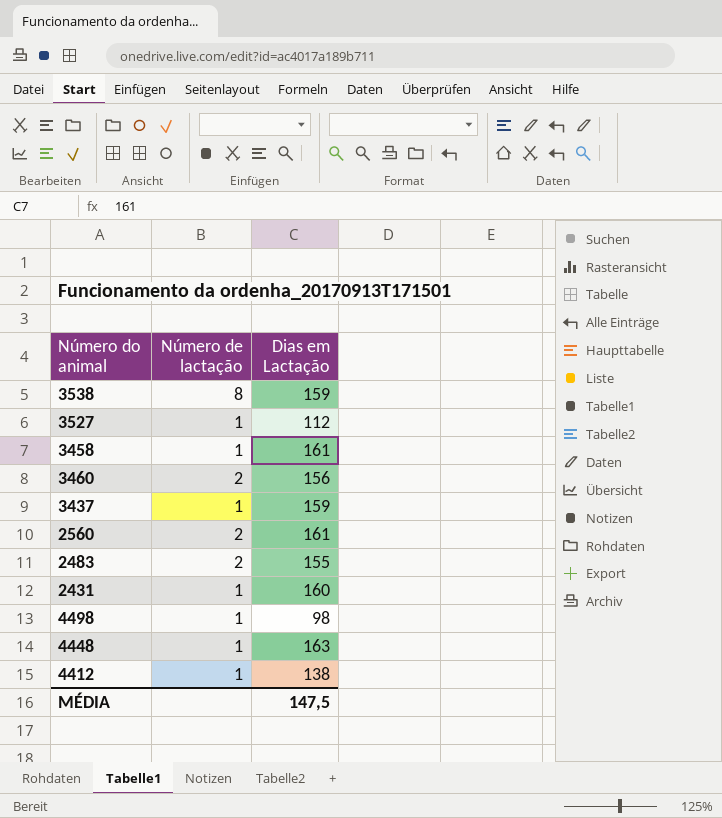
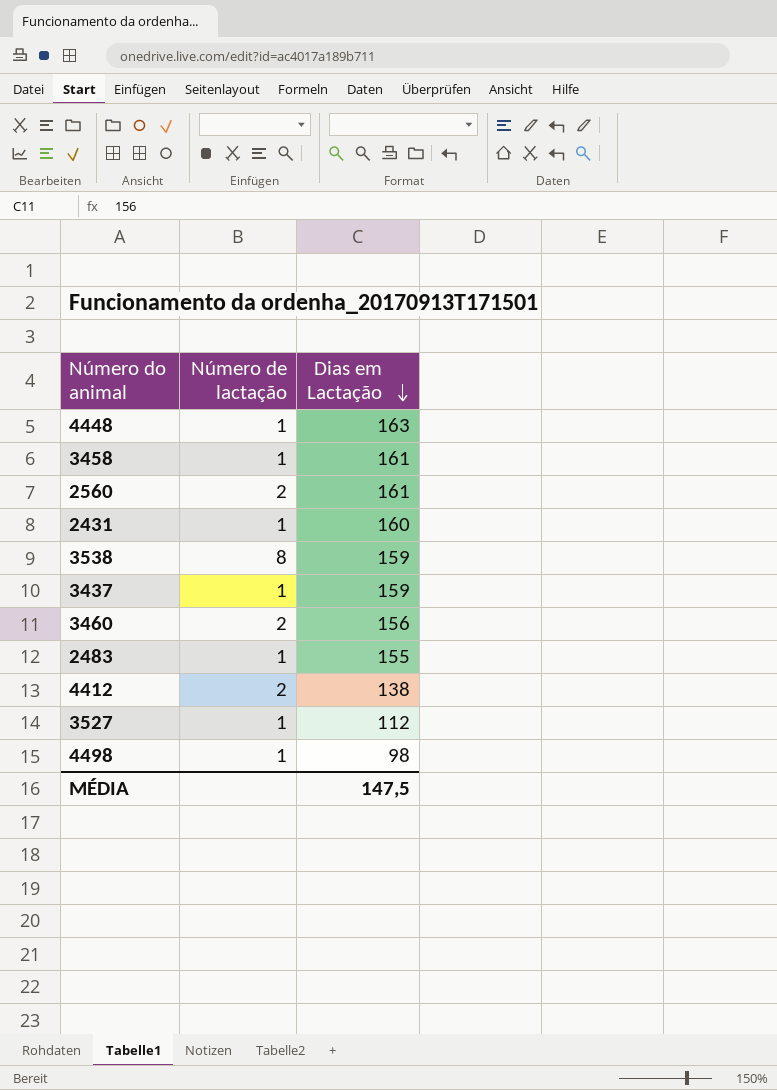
row order: none -> Dias em Lactação descending
2483 | Número de lactação: 2 -> 1
4412 | Número de lactação: 1 -> 2

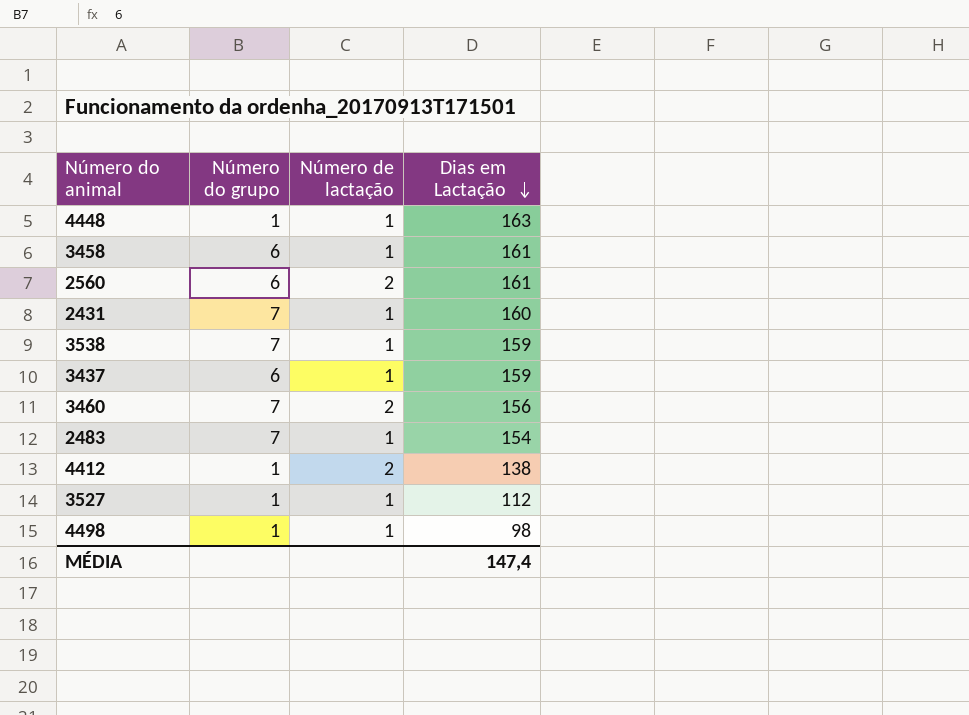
column Número do grupo | position: none -> 2
3538 | Número de lactação: 8 -> 1
2483 | Dias em Lactação: 155 -> 154
MÉDIA | Dias em Lactação: 147,5 -> 147,4

